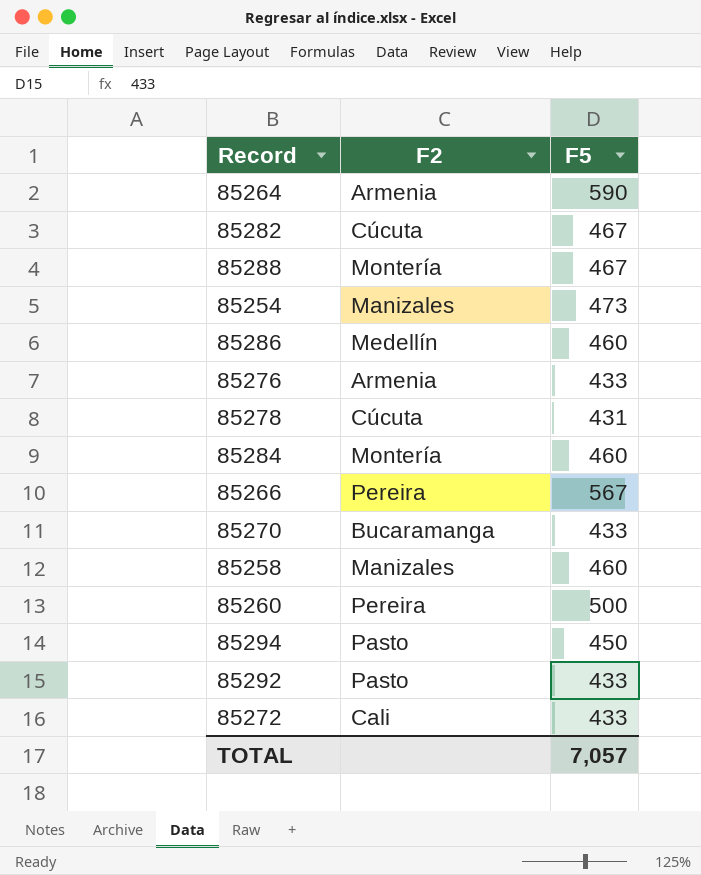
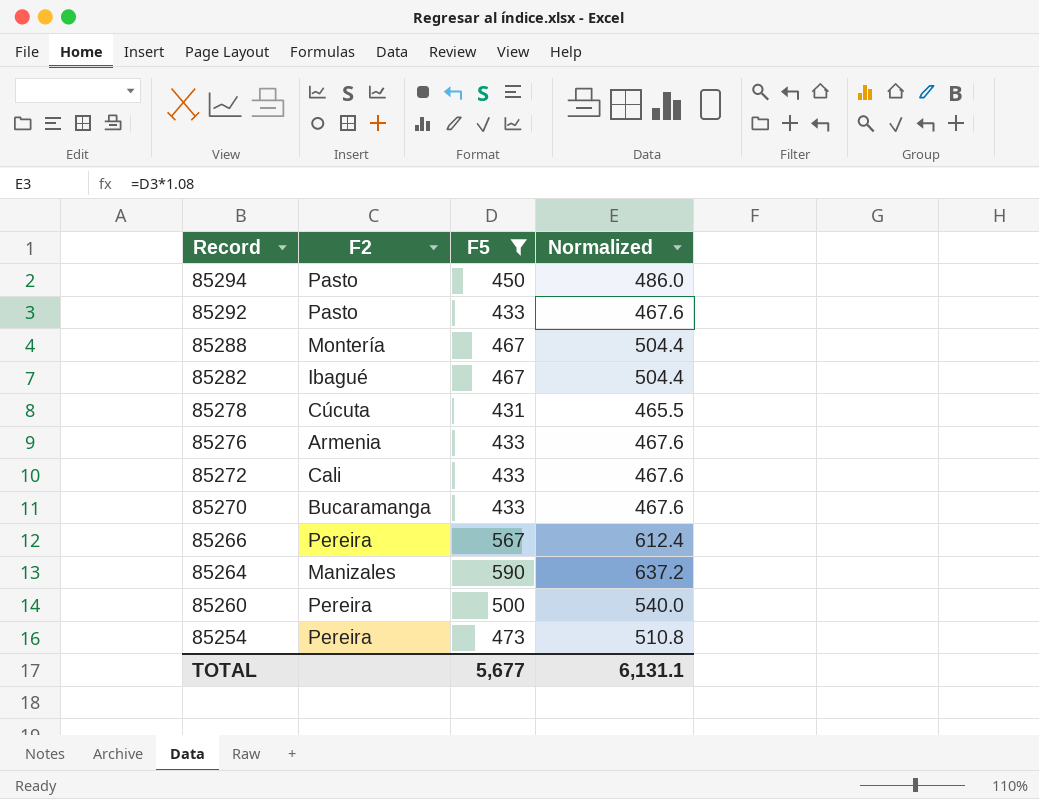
filter: none -> F5 != 460
row order: none -> Record descending
column Normalized | formula: none -> [F5] * 1.08
85282 | F2: Cúcuta -> Ibagué
85264 | F2: Armenia -> Manizales
85254 | F2: Manizales -> Pereira
TOTAL | F5: 7,057 -> 5,677

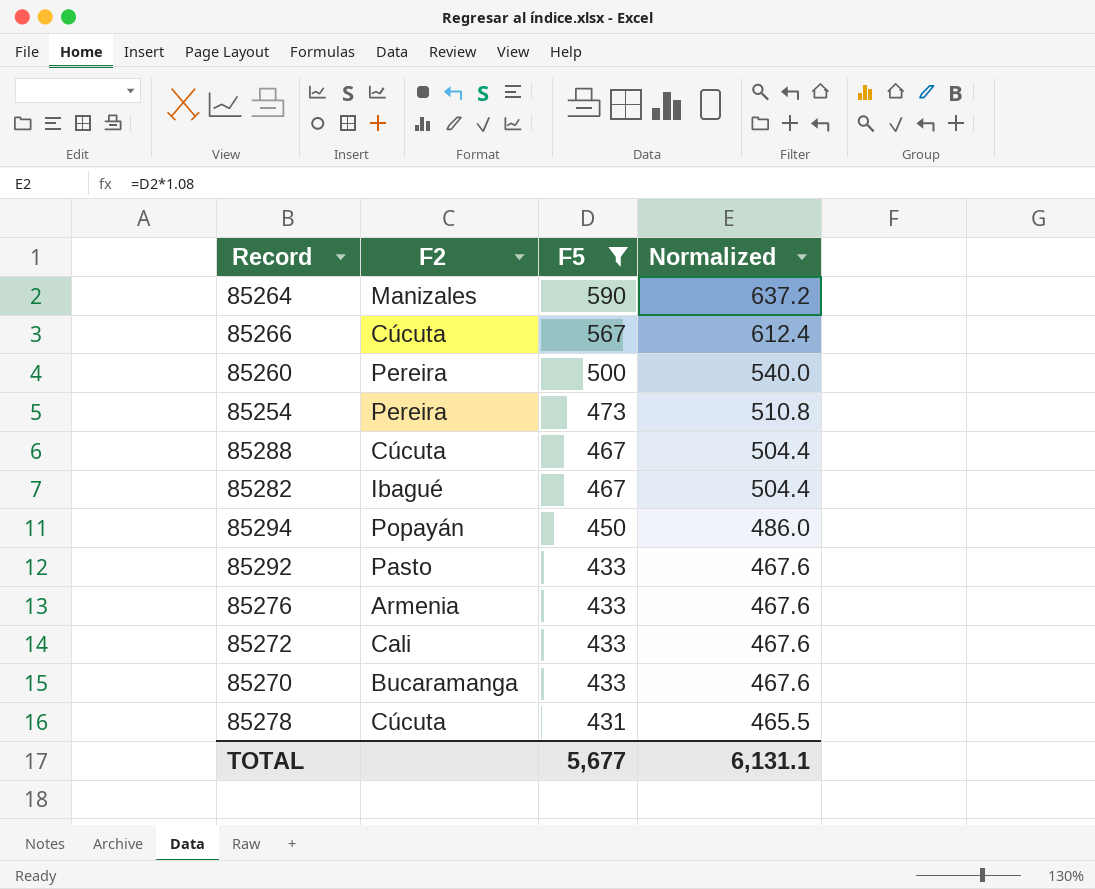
row order: Record descending -> F5 descending
85266 | F2: Pereira -> Cúcuta
85288 | F2: Montería -> Cúcuta
85294 | F2: Pasto -> Popayán

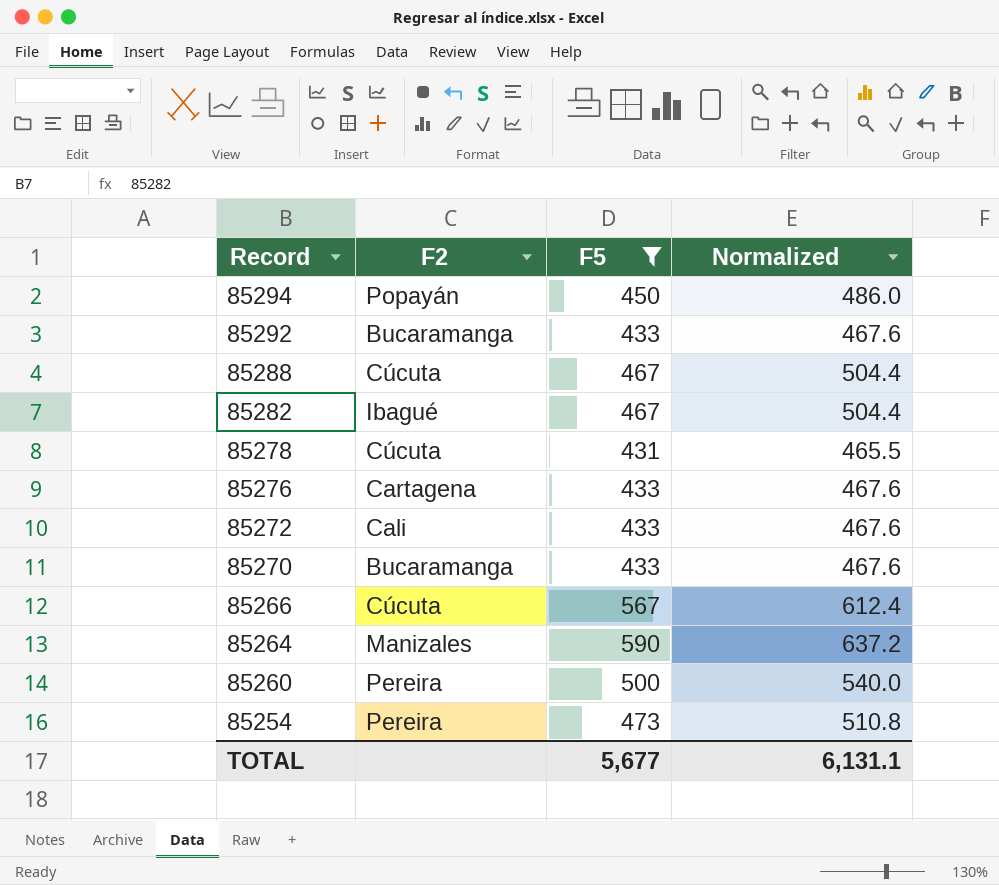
row order: F5 descending -> Record descending
85292 | F2: Pasto -> Bucaramanga
85276 | F2: Armenia -> Cartagena

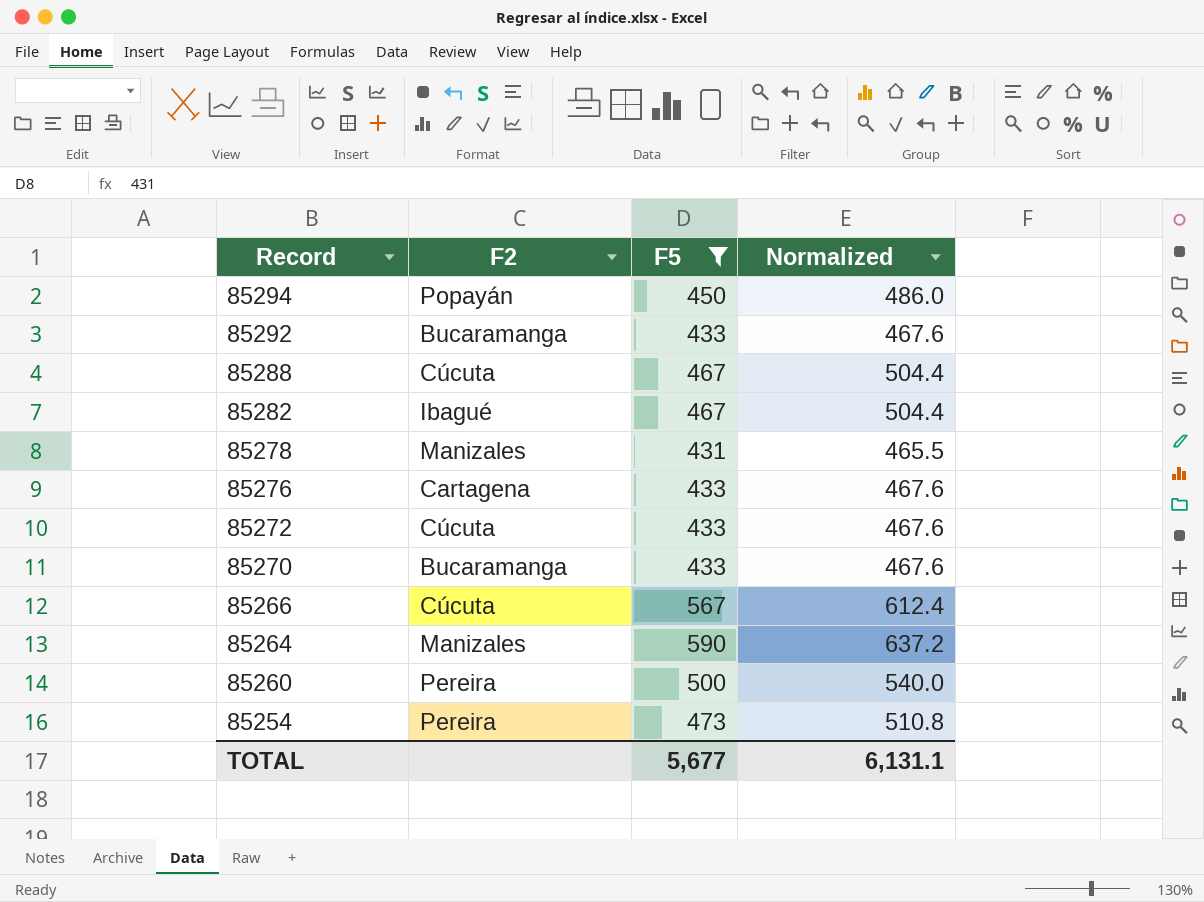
85278 | F2: Cúcuta -> Manizales
85272 | F2: Cali -> Cúcuta

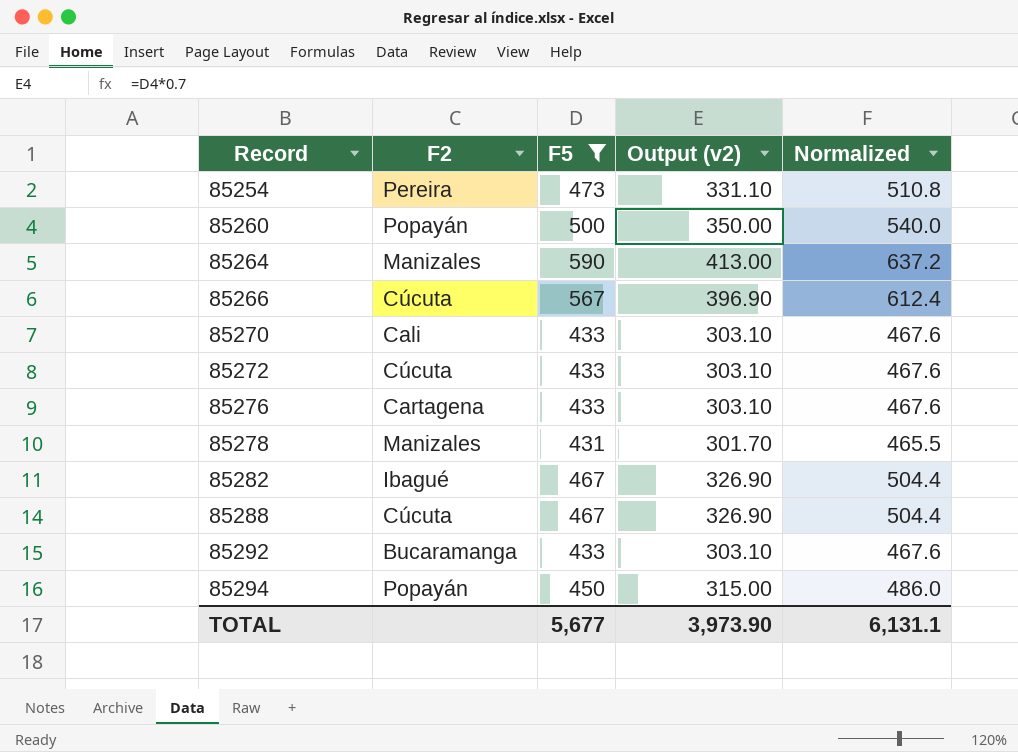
row order: Record descending -> Record ascending
column Output (v2) | formula: none -> [F5] * 0.7
85260 | F2: Pereira -> Popayán
85270 | F2: Bucaramanga -> Cali

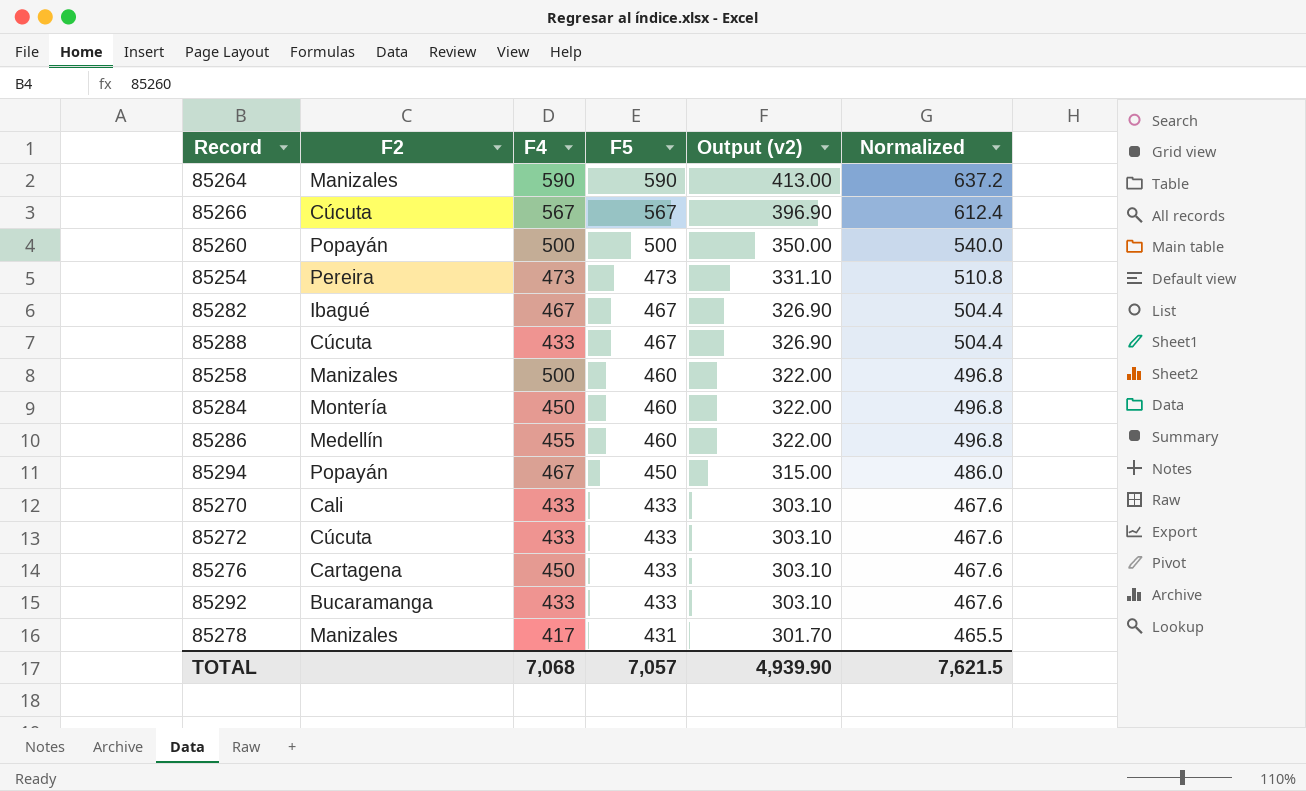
filter: F5 != 460 -> none
row order: Record ascending -> F5 descending
column F4 | position: none -> 3
TOTAL | F5: 5,677 -> 7,057
TOTAL | Output (v2): 3,973.90 -> 4,939.90
TOTAL | Normalized: 6,131.1 -> 7,621.5

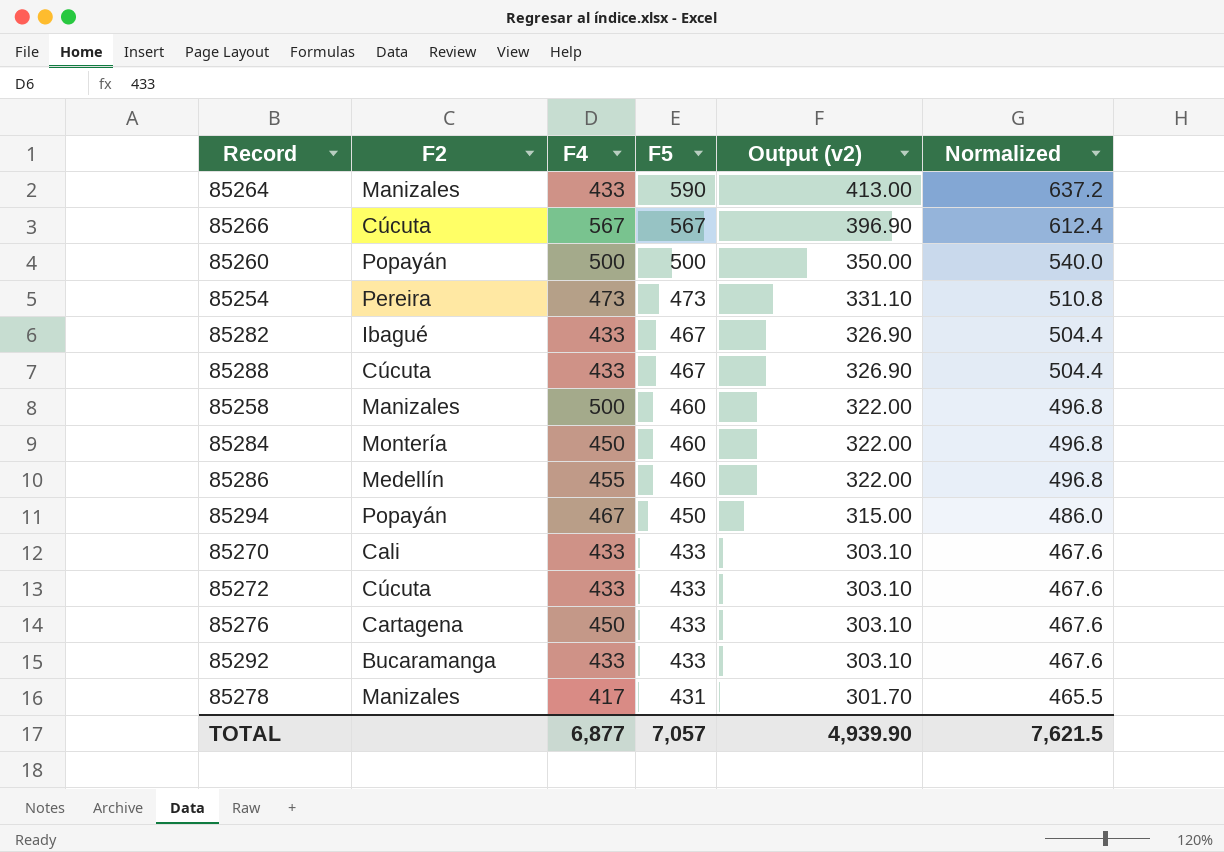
85264 | F4: 590 -> 433
85282 | F4: 467 -> 433
TOTAL | F4: 7,068 -> 6,877

